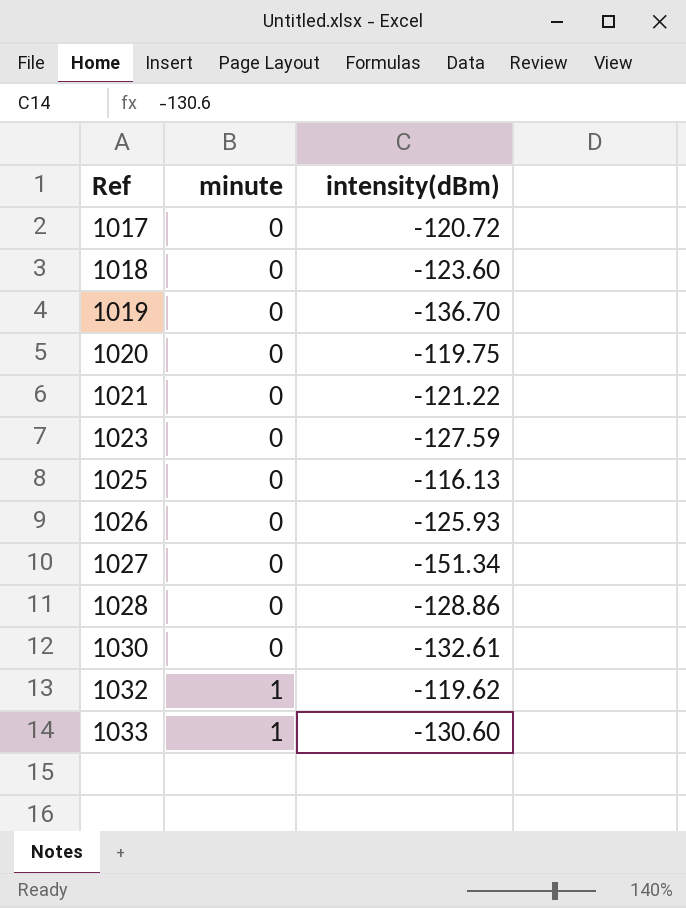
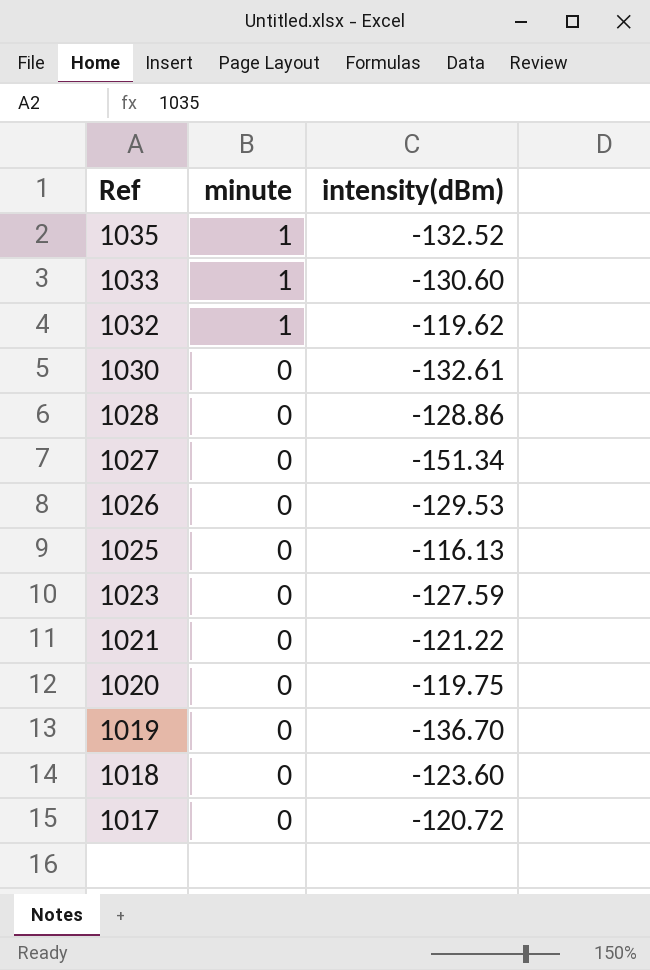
row order: Ref ascending -> Ref descending
row 1035: none -> 1 | -132.52
1026 | intensity(dBm): -125.93 -> -129.53

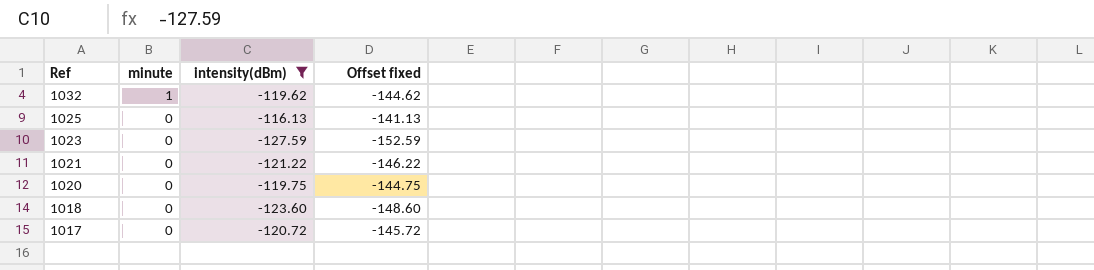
filter: none -> intensity(dBm) >= -127.59
column Offset fixed | formula: none -> [intensity(dBm)] - 25

